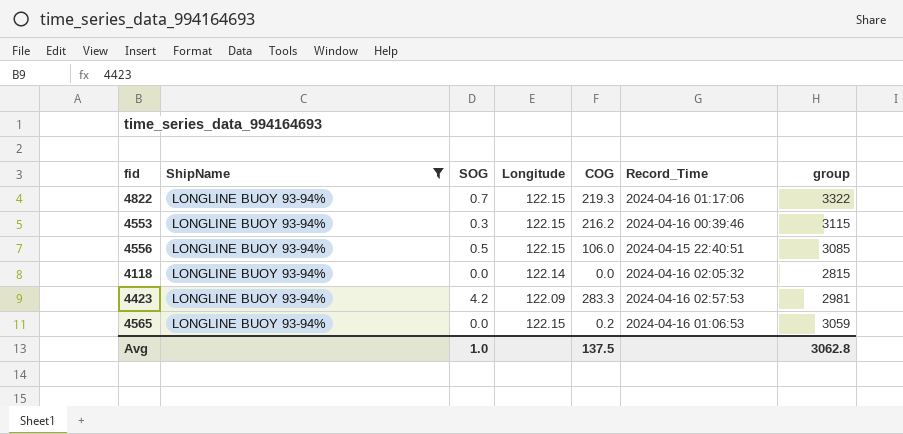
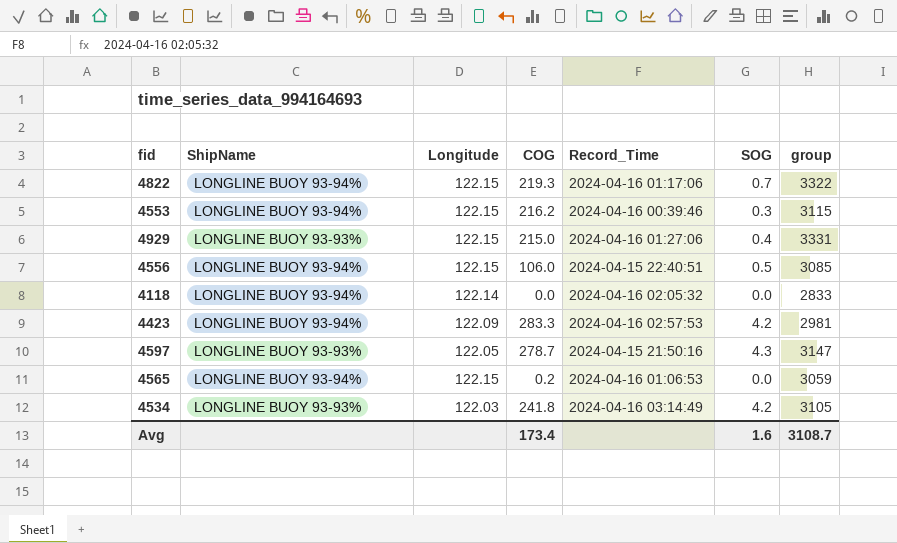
filter: ShipName = LONGLINE BUOY 93-94% -> none
column SOG | position: 3 -> 6
4118 | group: 2815 -> 2833
Avg | COG: 137.5 -> 173.4
Avg | SOG: 1.0 -> 1.6
Avg | group: 3062.8 -> 3108.7

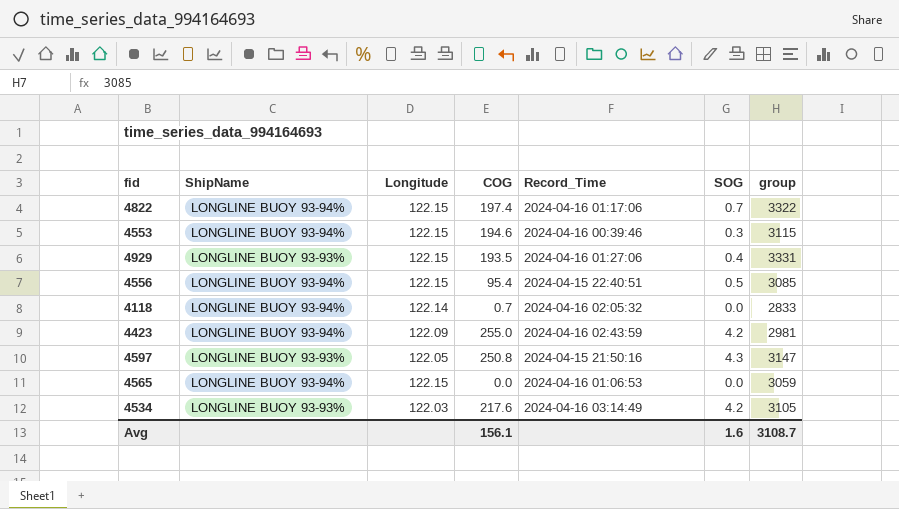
4822 | COG: 219.3 -> 197.4
4553 | COG: 216.2 -> 194.6
4929 | COG: 215.0 -> 193.5
4556 | COG: 106.0 -> 95.4
4118 | COG: 0.0 -> 0.7
4423 | COG: 283.3 -> 255.0
4423 | Record_Time: 2024-04-16 02:57:53 -> 2024-04-16 02:43:59
4597 | COG: 278.7 -> 250.8
4565 | COG: 0.2 -> 0.0
4534 | COG: 241.8 -> 217.6
Avg | COG: 173.4 -> 156.1

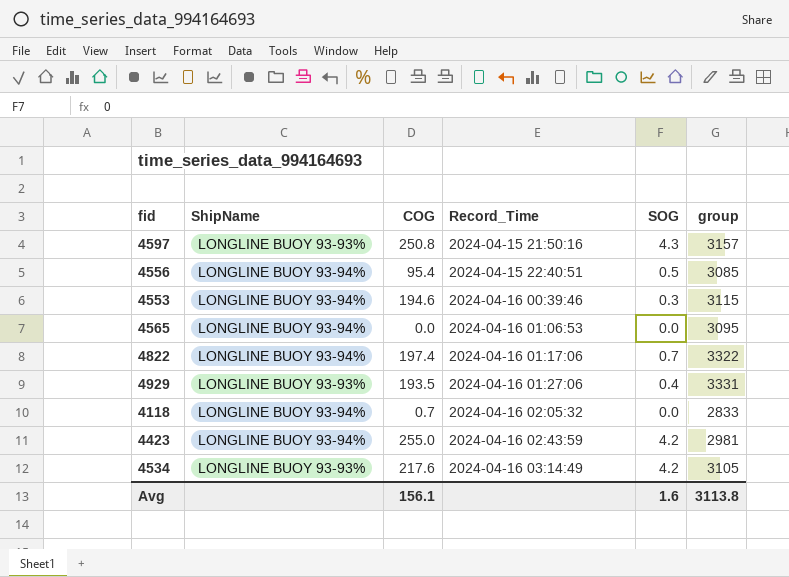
row order: none -> Record_Time ascending
column Longitude | position: 3 -> none
4597 | group: 3147 -> 3157
4565 | group: 3059 -> 3095
Avg | group: 3108.7 -> 3113.8

